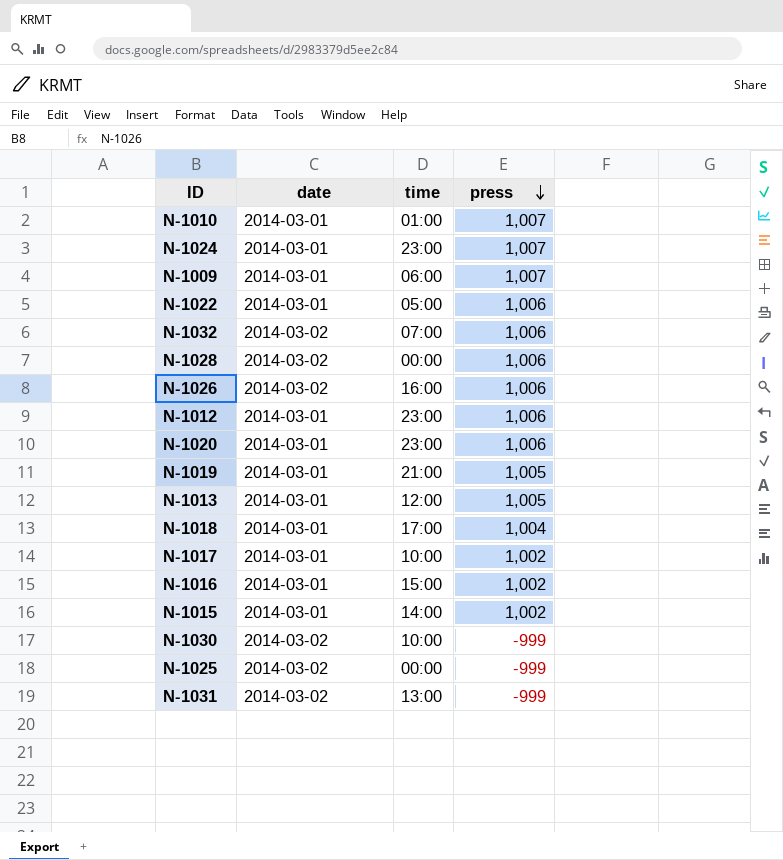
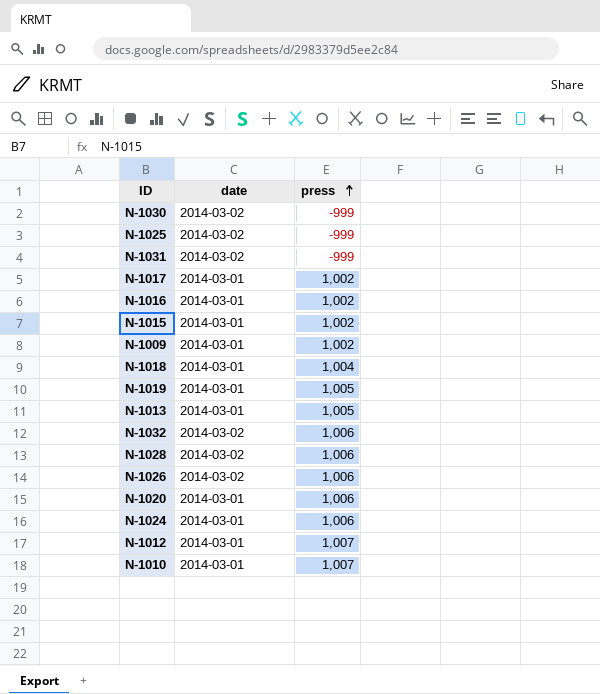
row order: press descending -> press ascending
column time | position: 3 -> none
row N-1022: 2014-03-01 | 05:00 | 1,006 -> none
N-1009 | press: 1,007 -> 1,002
N-1024 | press: 1,007 -> 1,006
N-1012 | press: 1,006 -> 1,007

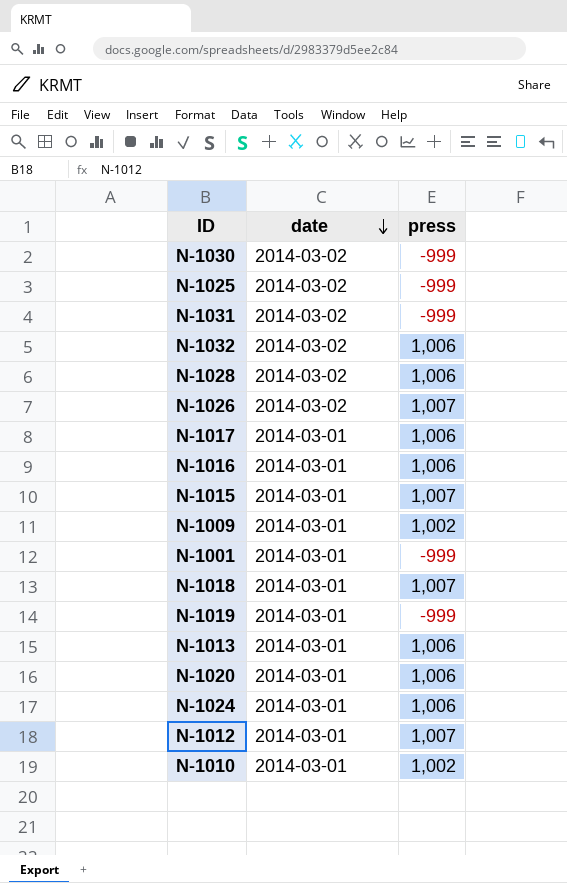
row order: press ascending -> date descending
N-1026 | press: 1,006 -> 1,007
N-1017 | press: 1,002 -> 1,006
N-1016 | press: 1,002 -> 1,006
N-1015 | press: 1,002 -> 1,007
row N-1001: none -> 2014-03-01 | -999
N-1018 | press: 1,004 -> 1,007
N-1019 | press: 1,005 -> -999
N-1013 | press: 1,005 -> 1,006
N-1010 | press: 1,007 -> 1,002

